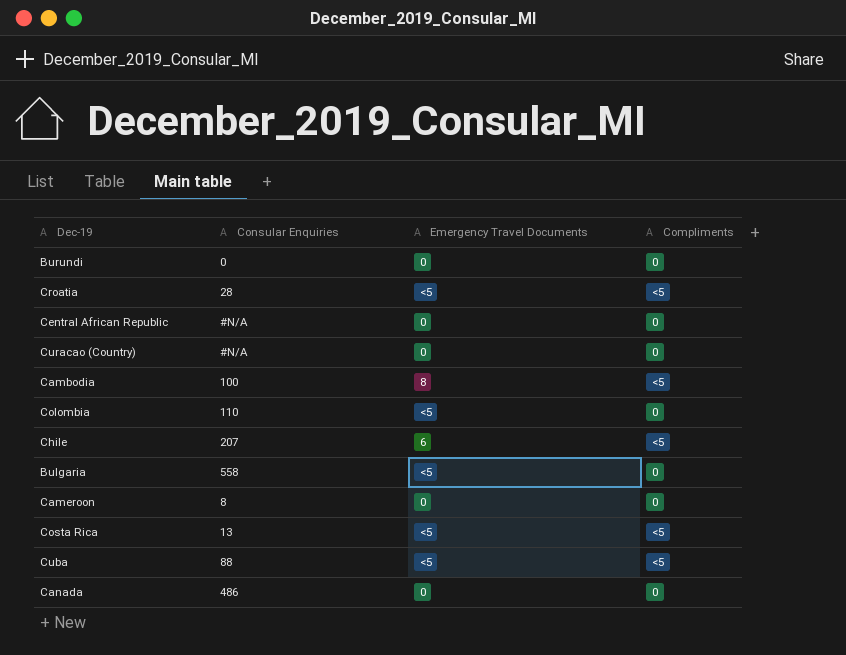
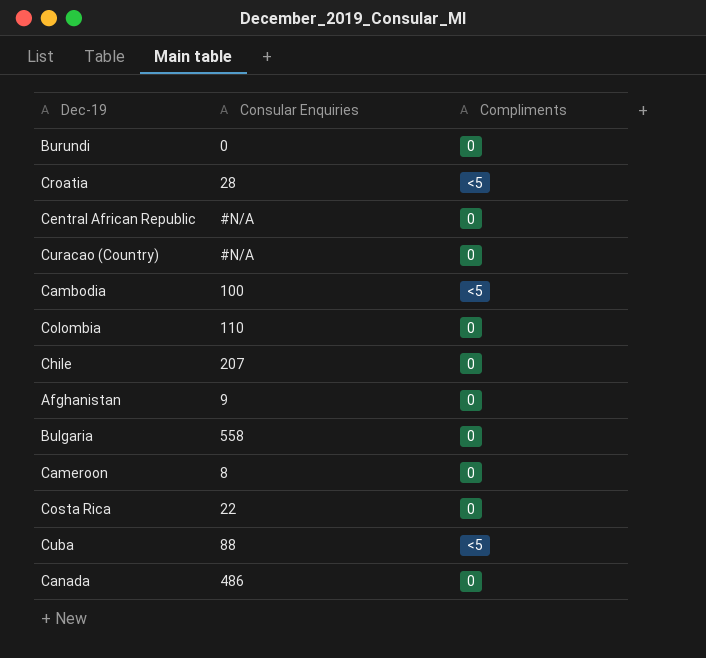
column Emergency Travel Documents | position: 3 -> none
Chile | Compliments: <5 -> 0
row Afghanistan: none -> 9 | 0
Costa Rica | Consular Enquiries: 13 -> 22
Costa Rica | Compliments: <5 -> 0

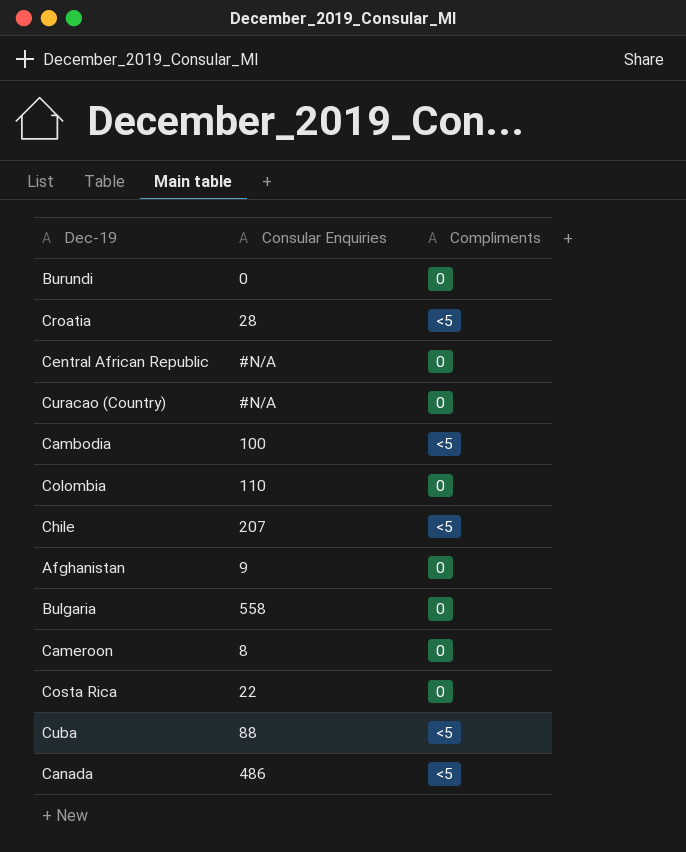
Chile | Compliments: 0 -> <5
Canada | Compliments: 0 -> <5

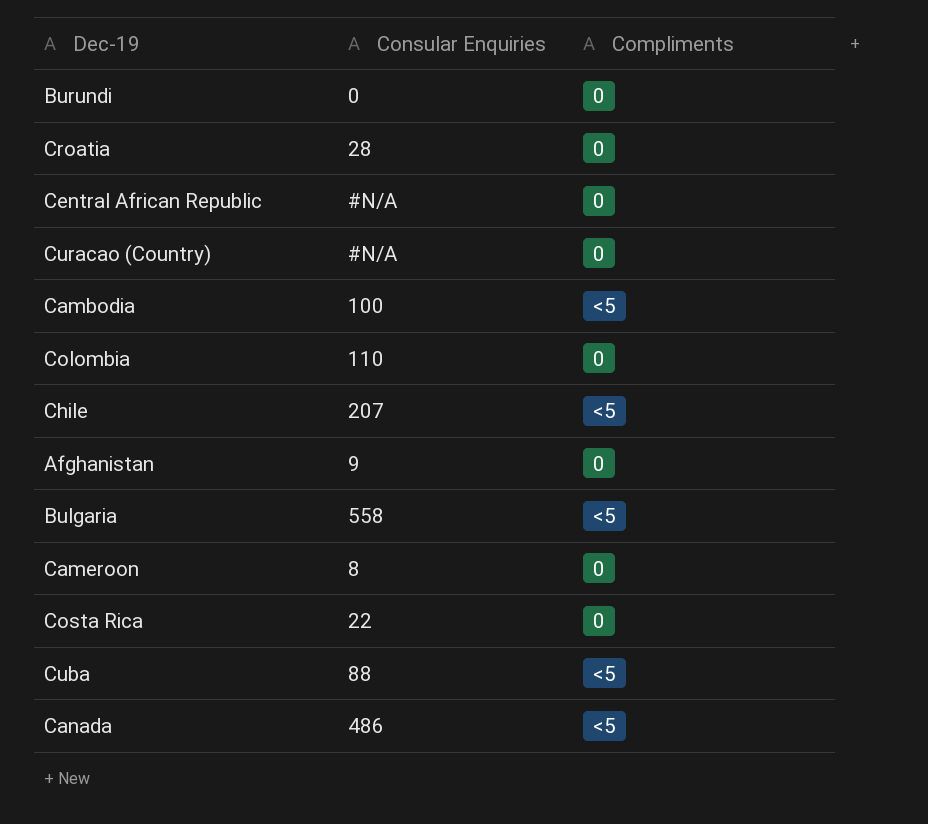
Croatia | Compliments: <5 -> 0
Bulgaria | Compliments: 0 -> <5

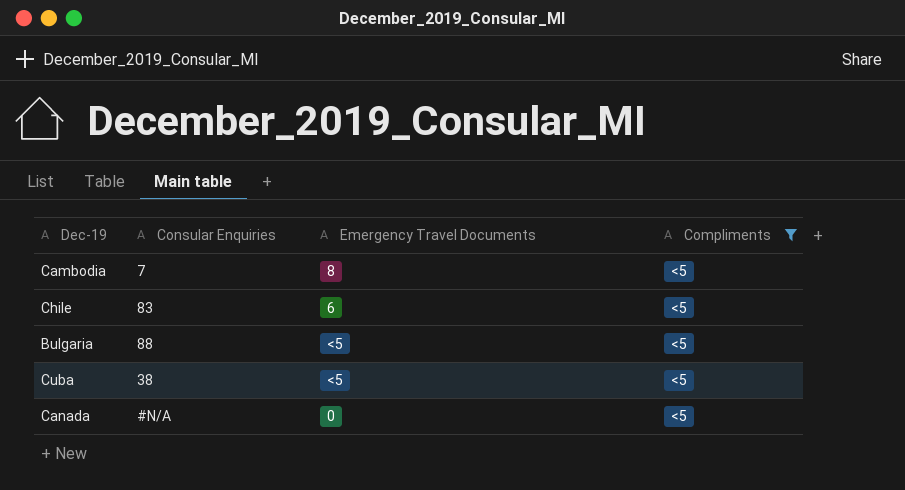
filter: none -> Compliments = <5
column Emergency Travel Documents | position: none -> 3
Cambodia | Consular Enquiries: 100 -> 7
Chile | Consular Enquiries: 207 -> 83
Bulgaria | Consular Enquiries: 558 -> 88
Cuba | Consular Enquiries: 88 -> 38
Canada | Consular Enquiries: 486 -> #N/A

